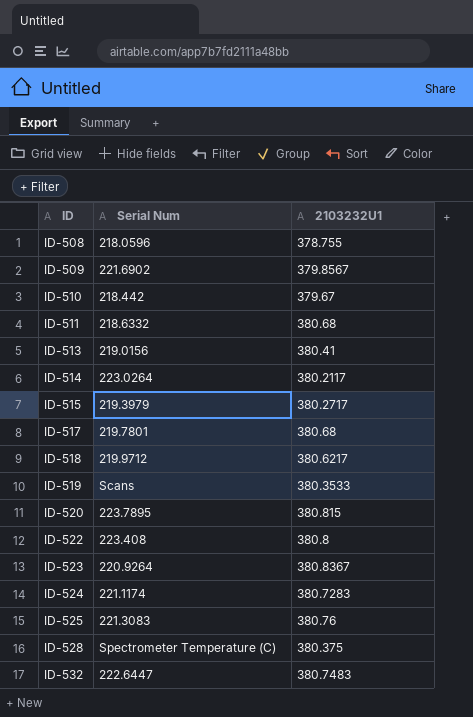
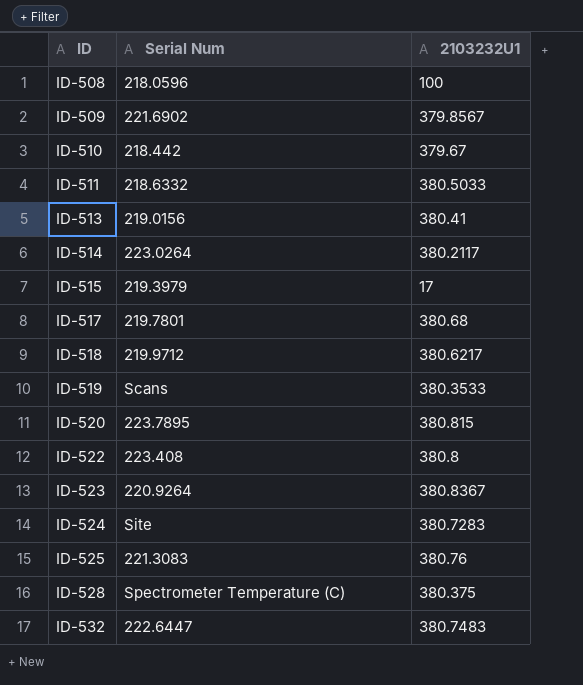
ID-508 | 2103232U1: 378.755 -> 100
ID-511 | 2103232U1: 380.68 -> 380.5033
ID-515 | 2103232U1: 380.2717 -> 17
ID-524 | Serial Num: 221.1174 -> Site

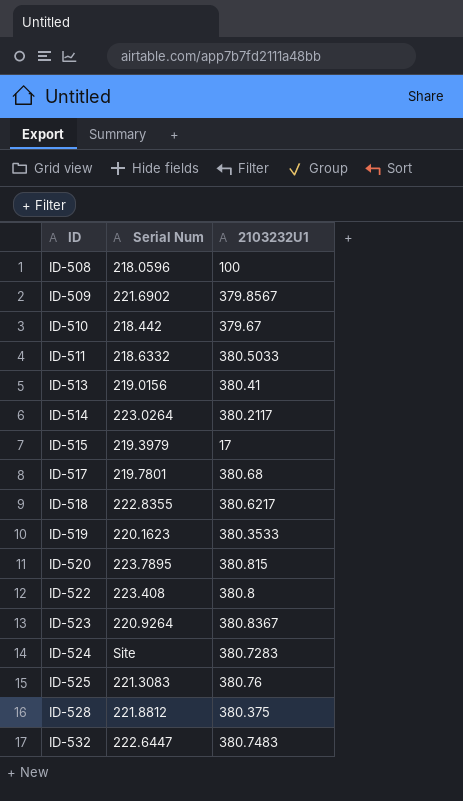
ID-518 | Serial Num: 219.9712 -> 222.8355
ID-519 | Serial Num: Scans -> 220.1623
ID-528 | Serial Num: Spectrometer Temperature (C) -> 221.8812

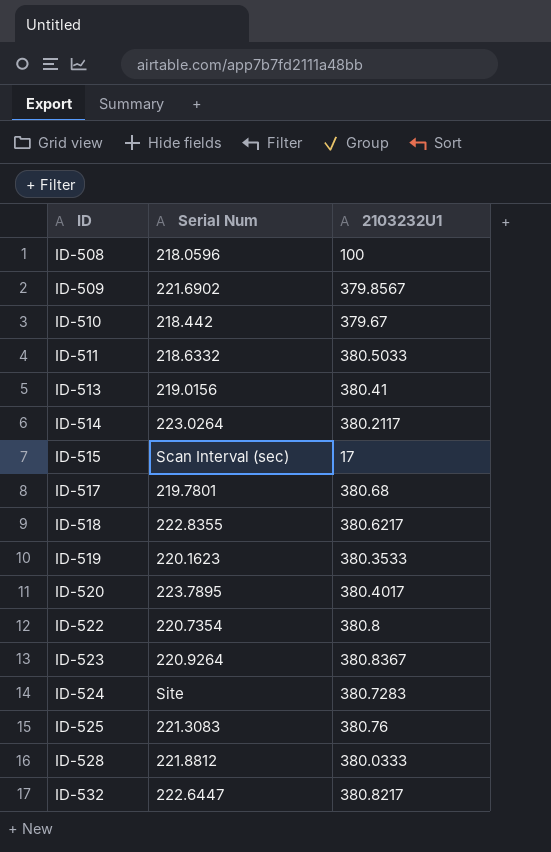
ID-515 | Serial Num: 219.3979 -> Scan Interval (sec)
ID-520 | 2103232U1: 380.815 -> 380.4017
ID-522 | Serial Num: 223.408 -> 220.7354
ID-528 | 2103232U1: 380.375 -> 380.0333
ID-532 | 2103232U1: 380.7483 -> 380.8217

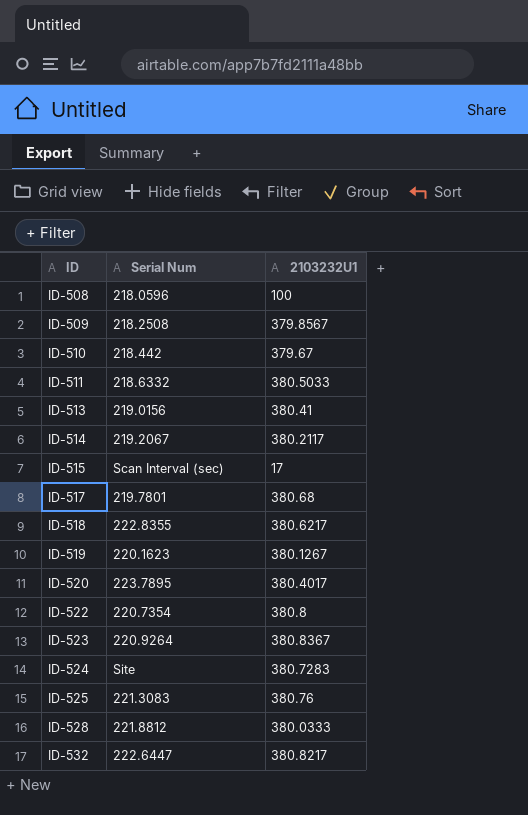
ID-509 | Serial Num: 221.6902 -> 218.2508
ID-514 | Serial Num: 223.0264 -> 219.2067
ID-519 | 2103232U1: 380.3533 -> 380.1267

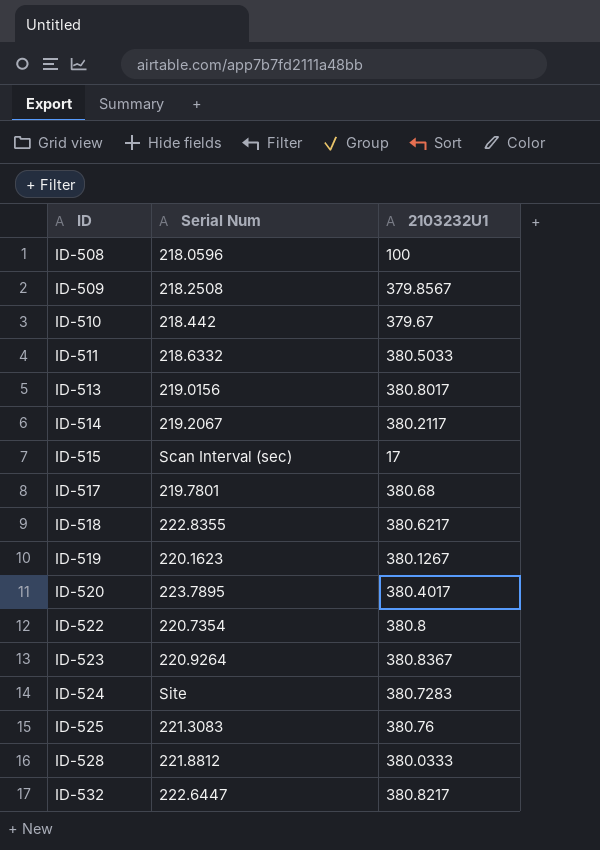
ID-513 | 2103232U1: 380.41 -> 380.8017

